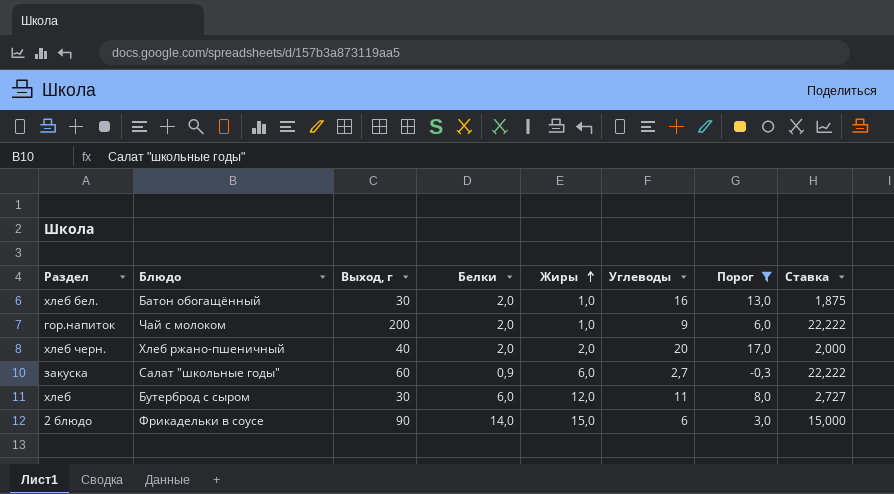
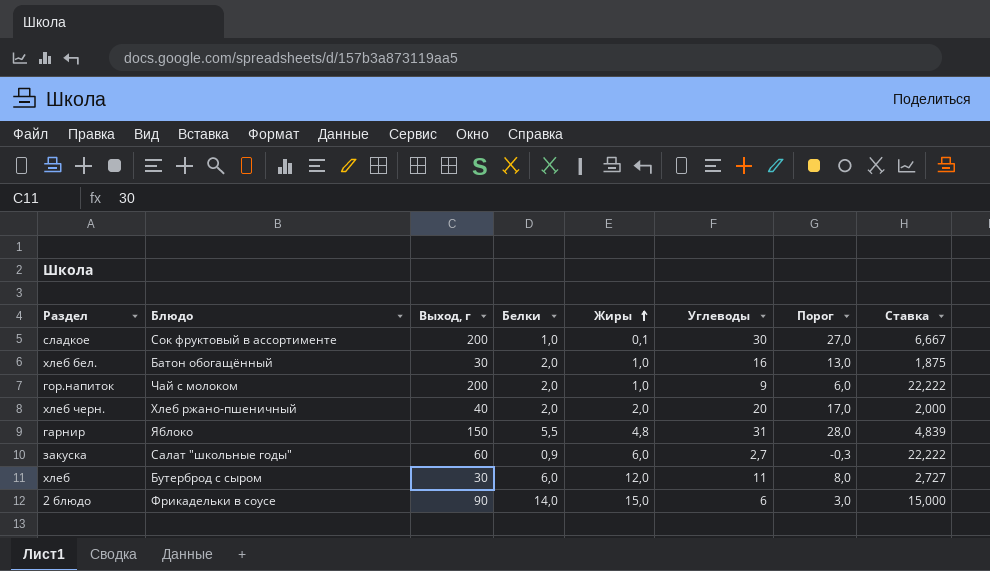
filter: Порог <= 17,0 -> none

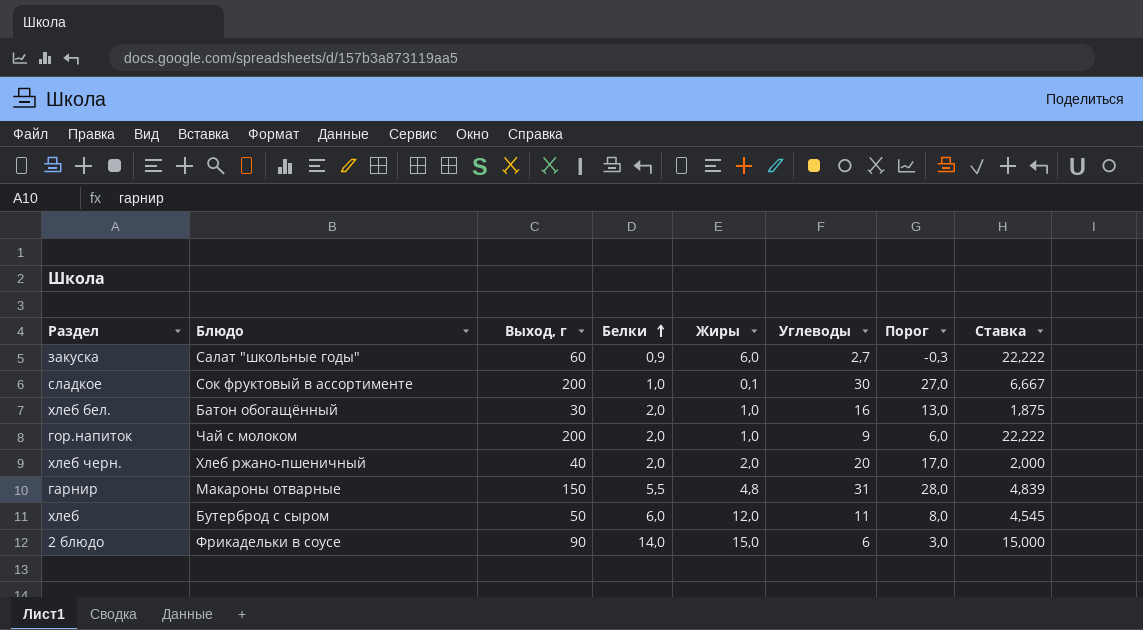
row order: Жиры ascending -> Белки ascending
гарнир | Блюдо: Яблоко -> Макароны отварные
хлеб | Выход, г: 30 -> 50
хлеб | Ставка: 2,727 -> 4,545

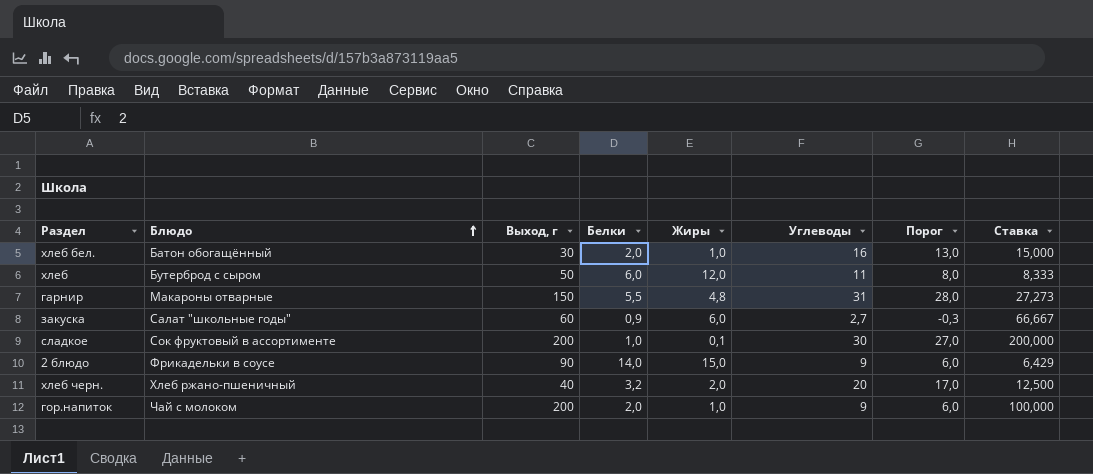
row order: Белки ascending -> Блюдо ascending
column Ставка | formula: [Выход, г] / [Углеводы] -> [Выход, г] / [Белки]
2 блюдо | Углеводы: 6 -> 9
2 блюдо | Порог: 3,0 -> 6,0
хлеб черн. | Белки: 2,0 -> 3,2

